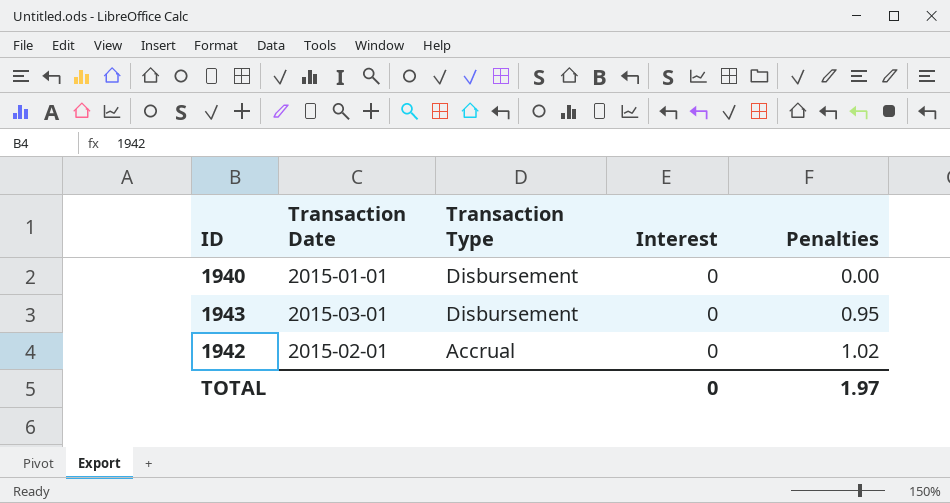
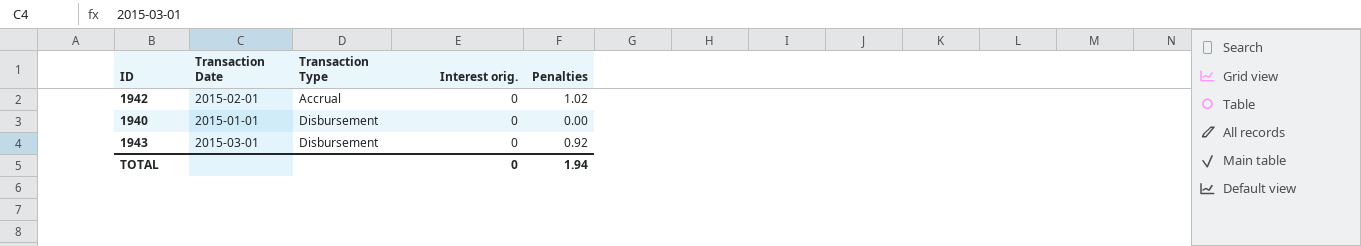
row order: Transaction Type descending -> Transaction Type ascending
column name: Interest -> Interest orig.
1943 | Penalties: 0.95 -> 0.92
TOTAL | Penalties: 1.97 -> 1.94

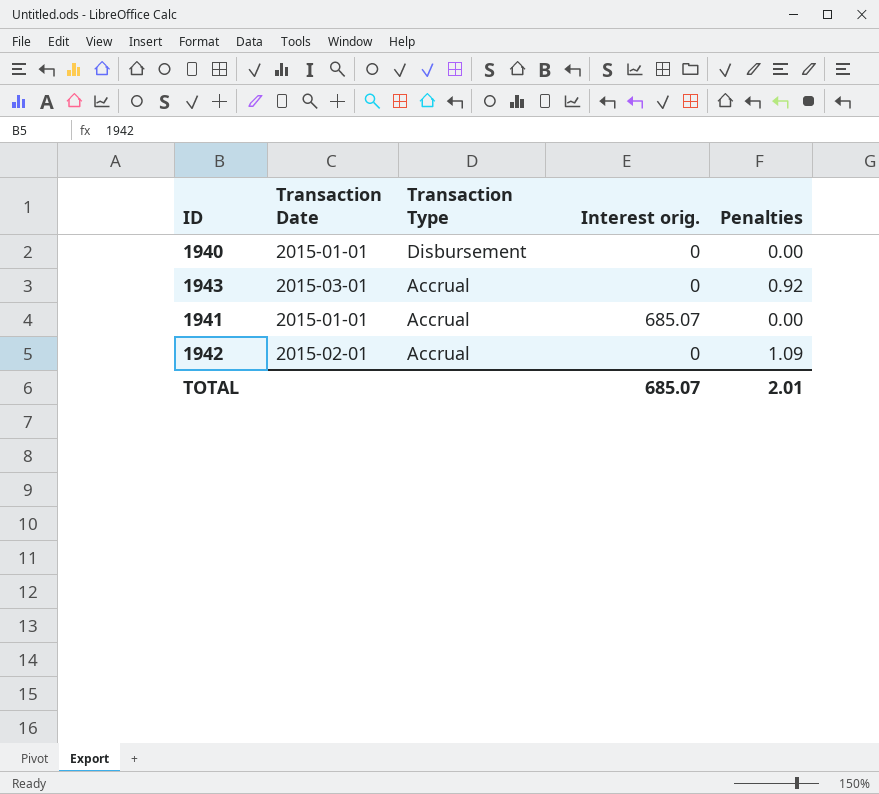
row order: Transaction Type ascending -> Transaction Type descending
1943 | Transaction Type: Disbursement -> Accrual
row 1941: none -> 2015-01-01 | Accrual | 685.07 | 0.00
1942 | Penalties: 1.02 -> 1.09
TOTAL | Interest orig.: 0 -> 685.07
TOTAL | Penalties: 1.94 -> 2.01

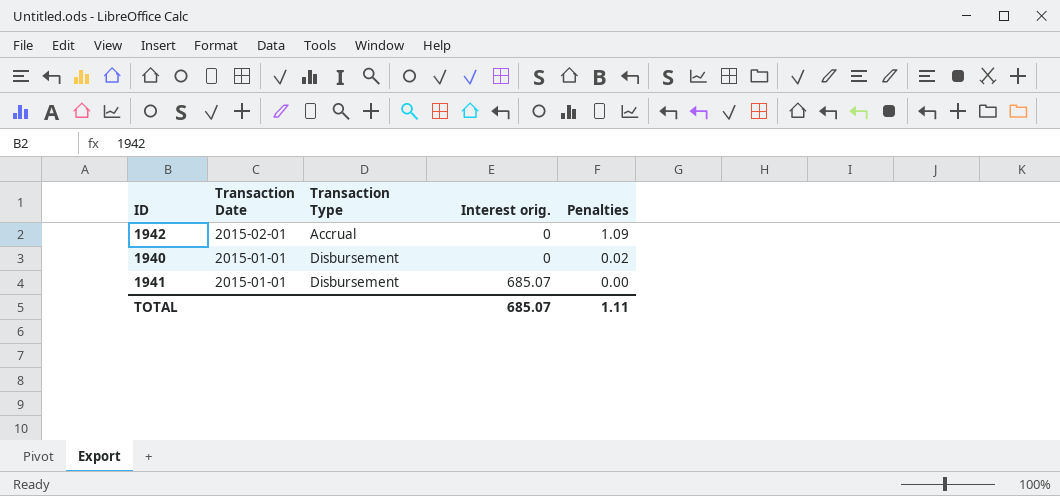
row order: Transaction Type descending -> Transaction Date descending
row 1943: 2015-03-01 | Accrual | 0 | 0.92 -> none
1940 | Penalties: 0.00 -> 0.02
1941 | Transaction Type: Accrual -> Disbursement
TOTAL | Penalties: 2.01 -> 1.11

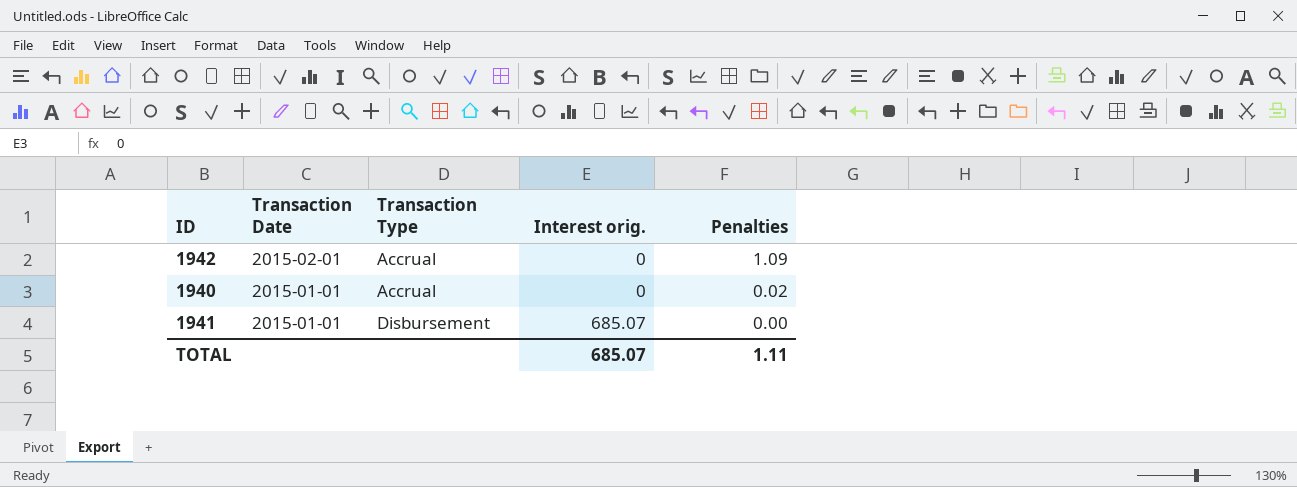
1940 | Transaction Type: Disbursement -> Accrual

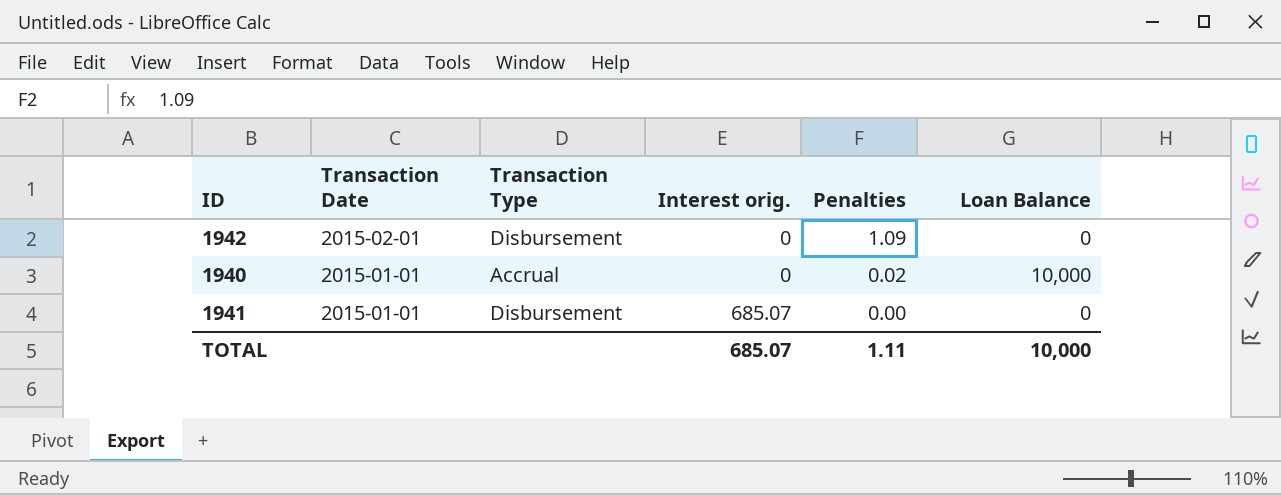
column Loan Balance | position: none -> 6
1942 | Transaction Type: Accrual -> Disbursement

